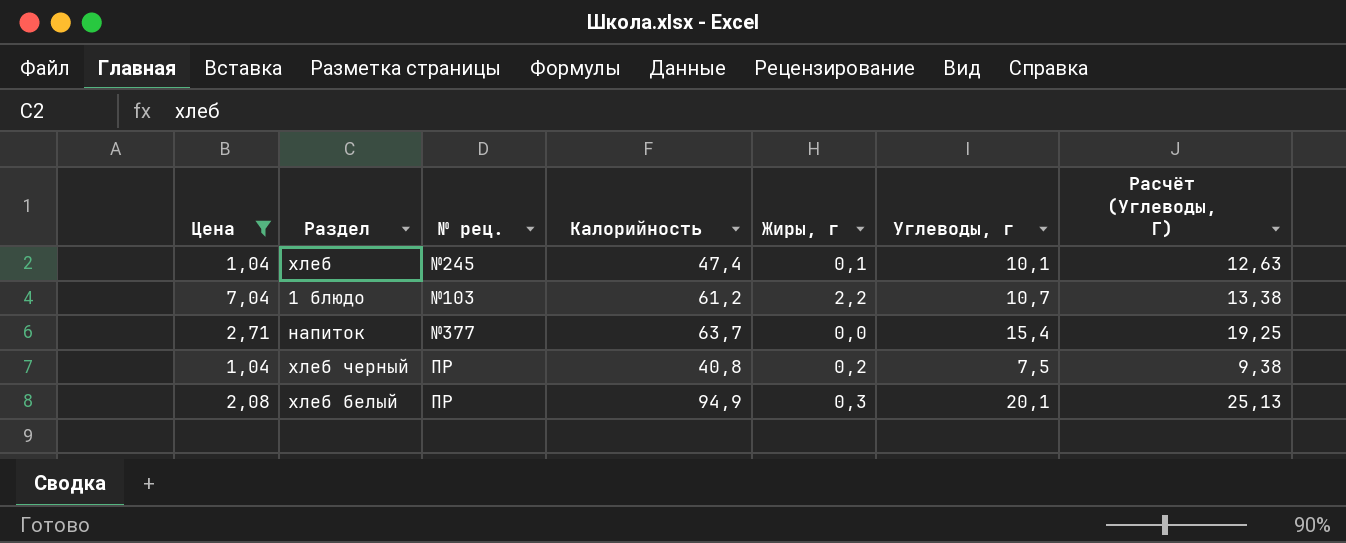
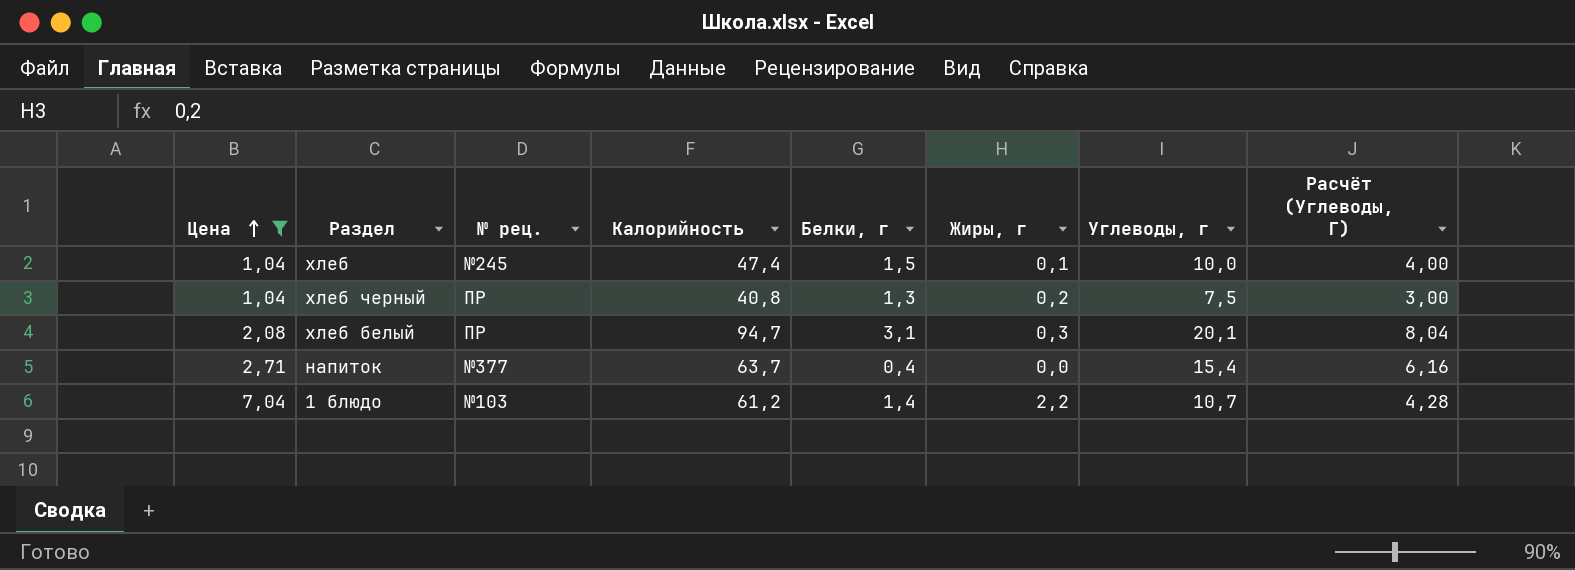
row order: none -> Цена ascending
column Белки, г | position: none -> 5
column Расчёт (Углеводы, Г) | formula: [Углеводы, г] * 1,25 -> [Углеводы, г] * 0,4
хлеб | Углеводы, г: 10,1 -> 10,0
хлеб белый | Калорийность: 94,9 -> 94,7

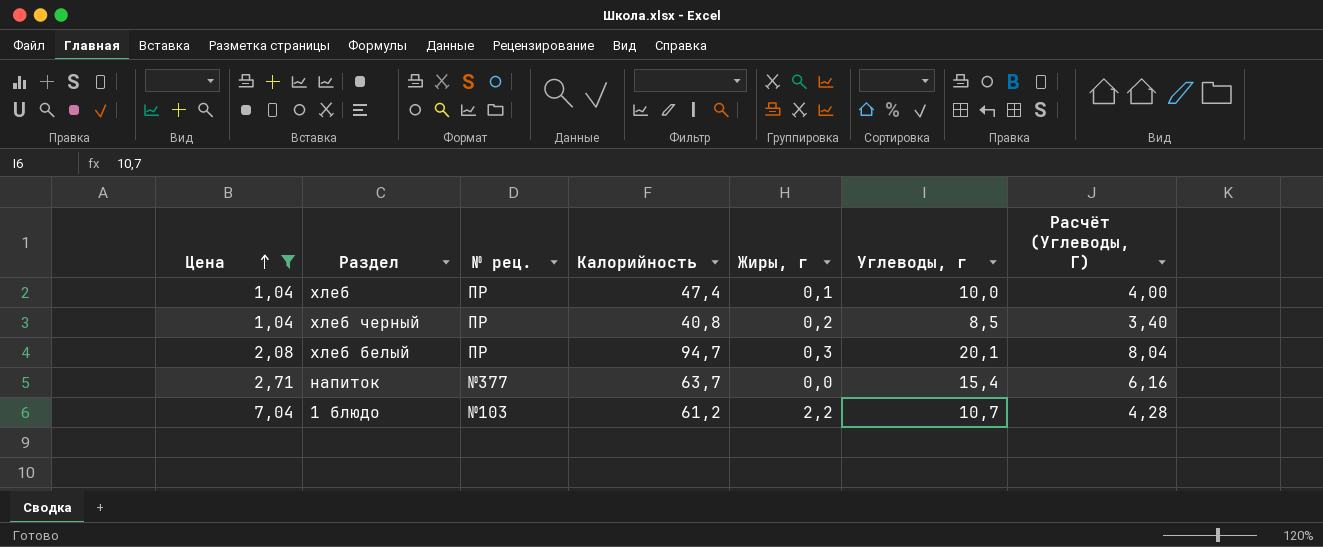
column Белки, г | position: 5 -> none
хлеб | № рец.: №245 -> ПР
хлеб черный | Углеводы, г: 7,5 -> 8,5
хлеб черный | Расчёт (Углеводы, Г): 3,00 -> 3,40

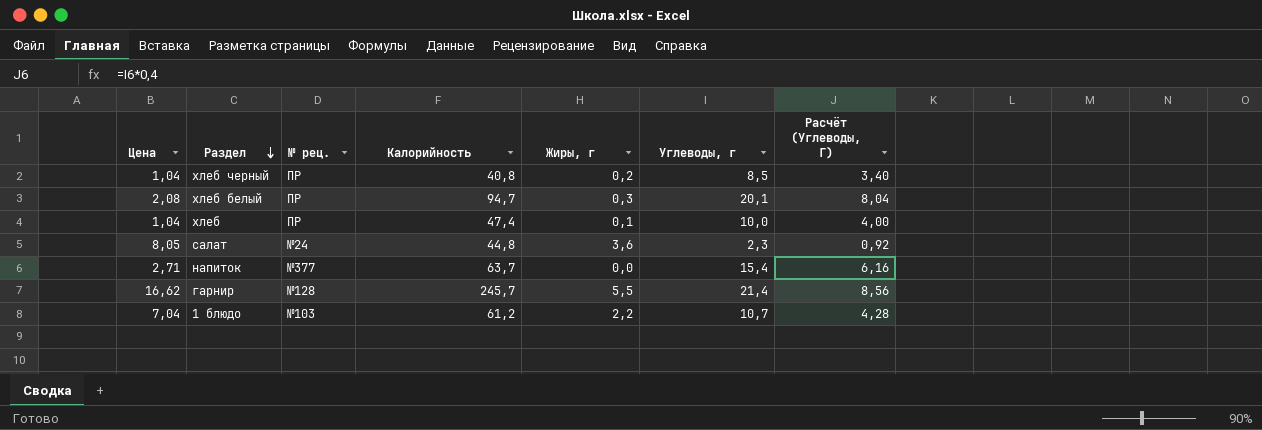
filter: Цена <= 7,04 -> none
row order: Цена ascending -> Раздел descending

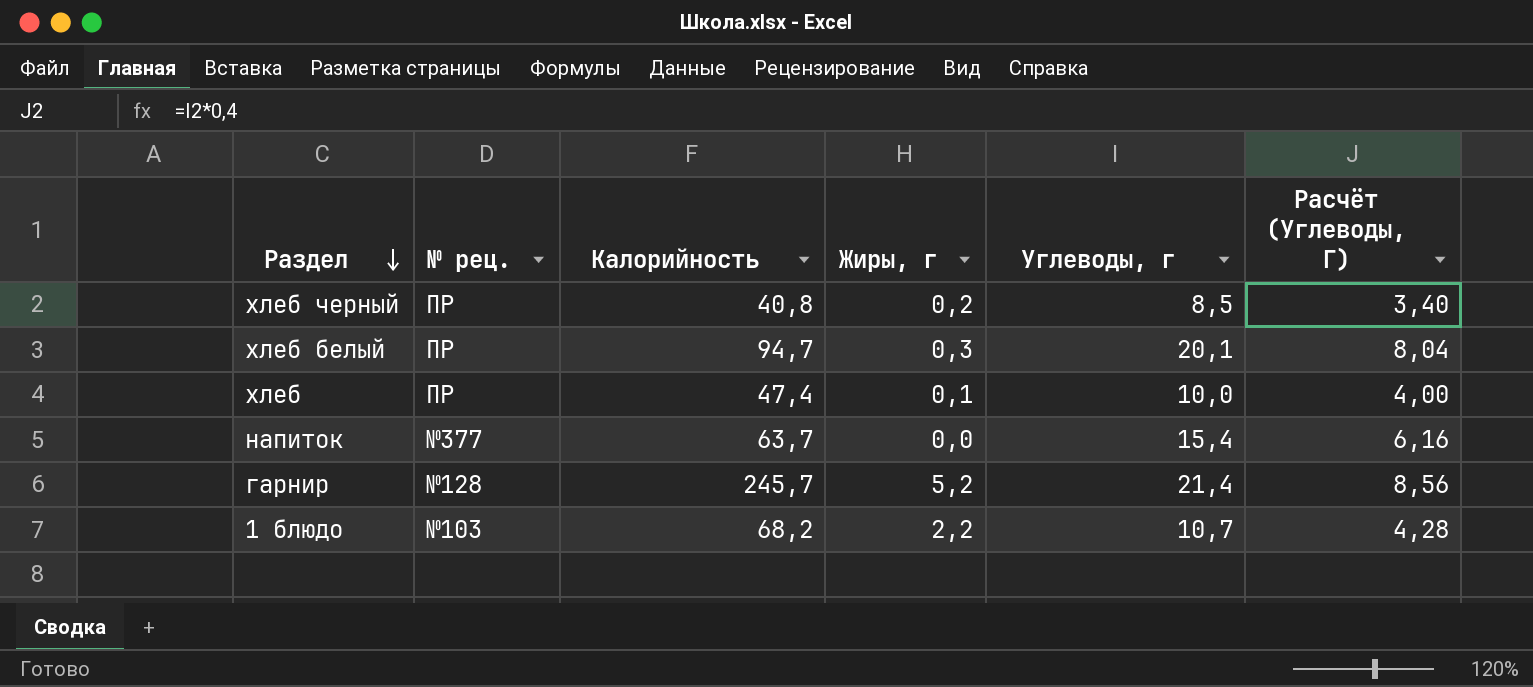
column Цена | position: 1 -> none
row салат: 8,05 | №24 | 44,8 | 3,6 | 2,3 | 0,92 -> none
гарнир | Жиры, г: 5,5 -> 5,2
1 блюдо | Калорийность: 61,2 -> 68,2

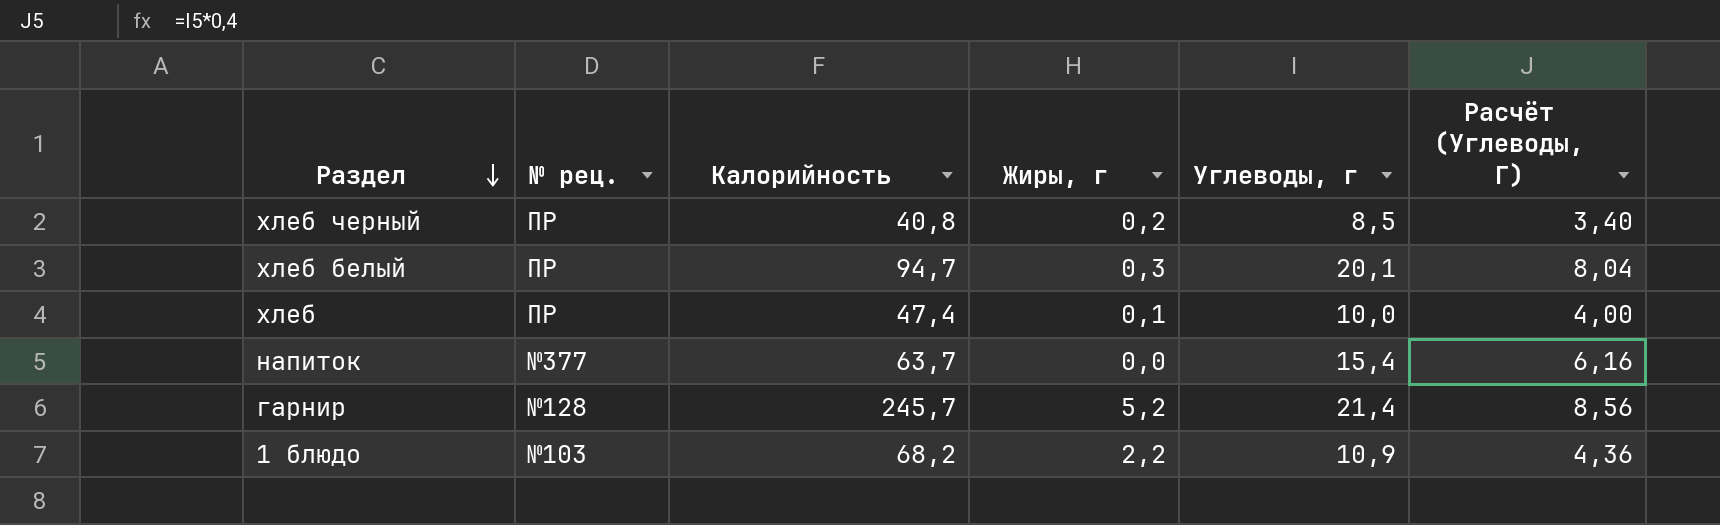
1 блюдо | Углеводы, г: 10,7 -> 10,9
1 блюдо | Расчёт (Углеводы, Г): 4,28 -> 4,36

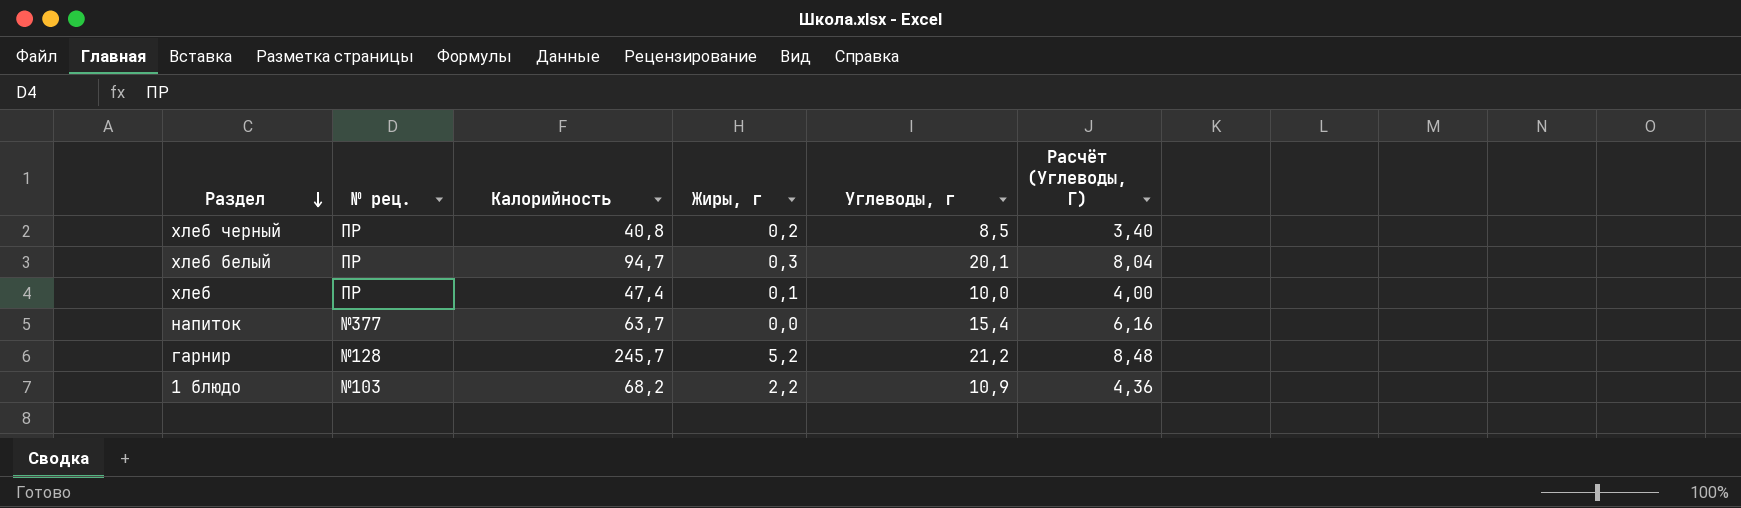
гарнир | Углеводы, г: 21,4 -> 21,2
гарнир | Расчёт (Углеводы, Г): 8,56 -> 8,48

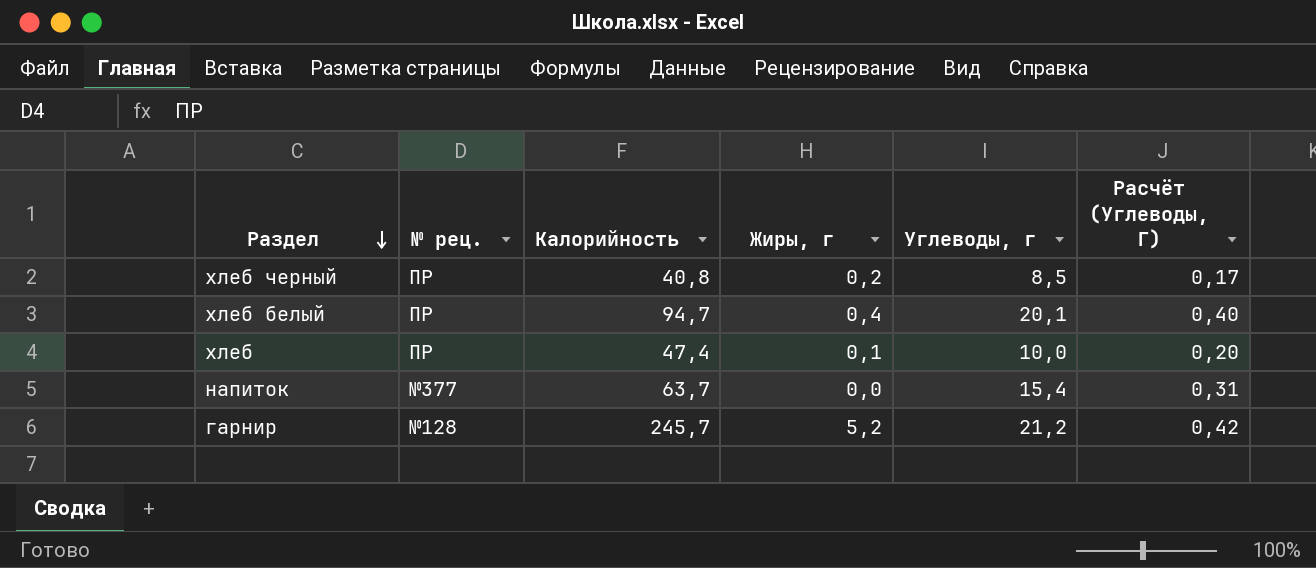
column Расчёт (Углеводы, Г) | formula: [Углеводы, г] * 0,4 -> [Углеводы, г] * 0,02
row 1 блюдо: №103 | 68,2 | 2,2 | 10,9 | 4,36 -> none
хлеб белый | Жиры, г: 0,3 -> 0,4

